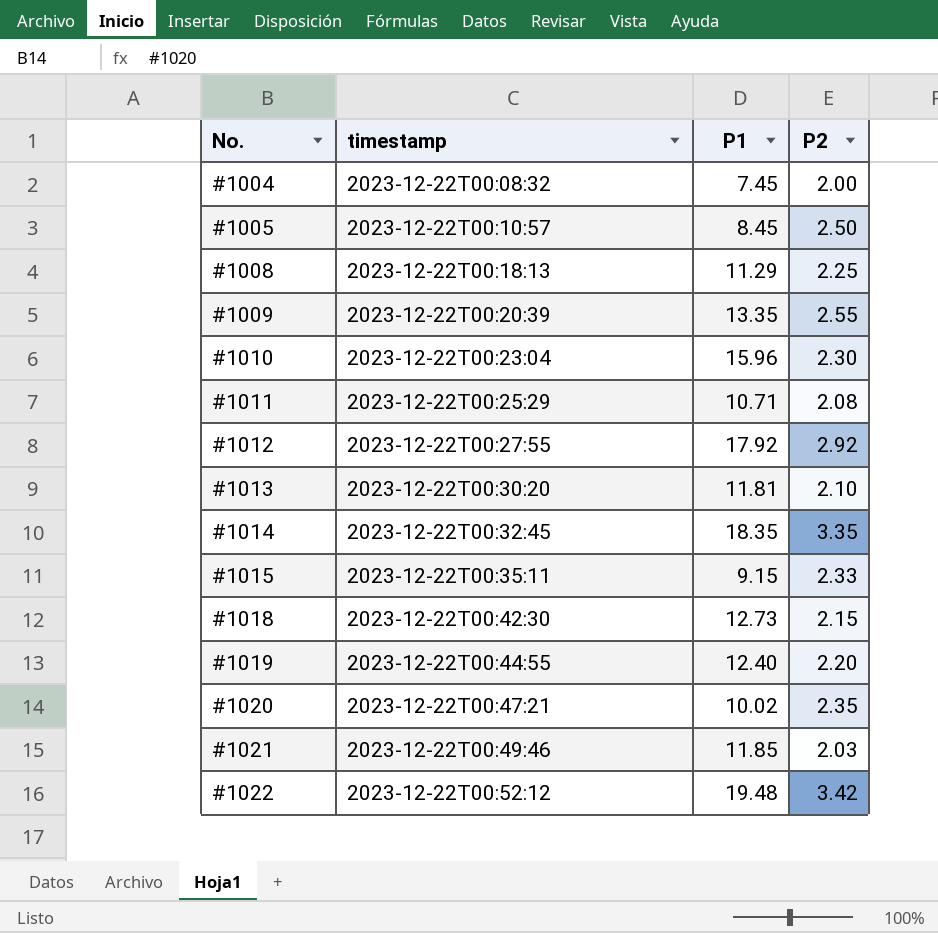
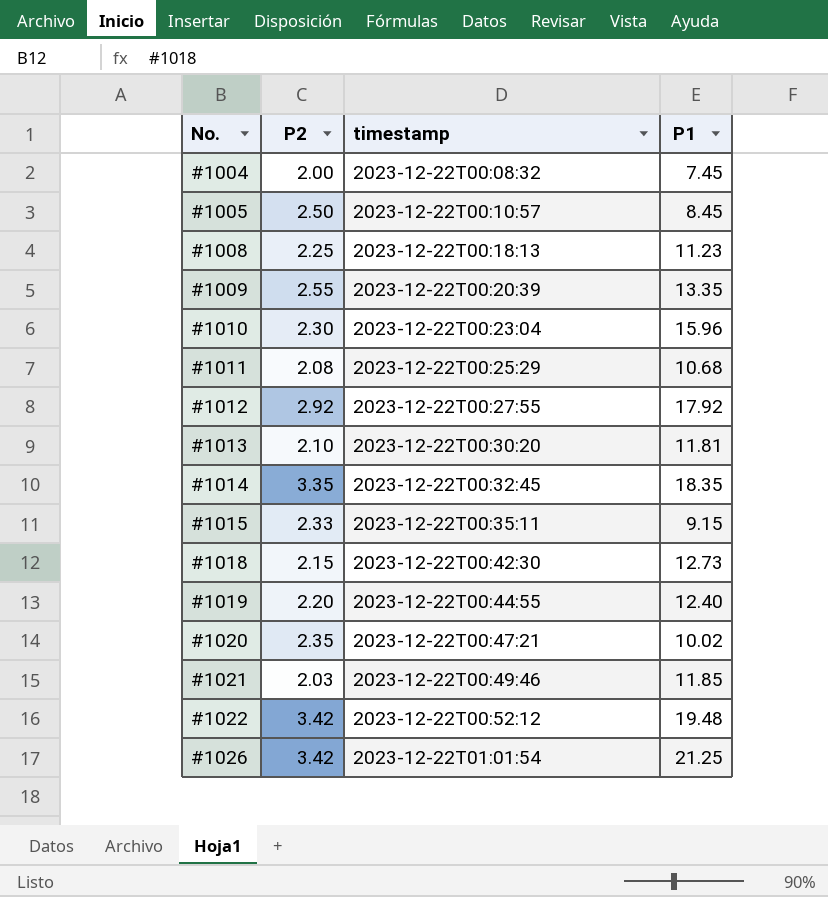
column P2 | position: 4 -> 2
#1008 | P1: 11.29 -> 11.23
#1011 | P1: 10.71 -> 10.68
row #1026: none -> 3.42 | 2023-12-22T01:01:54 | 21.25

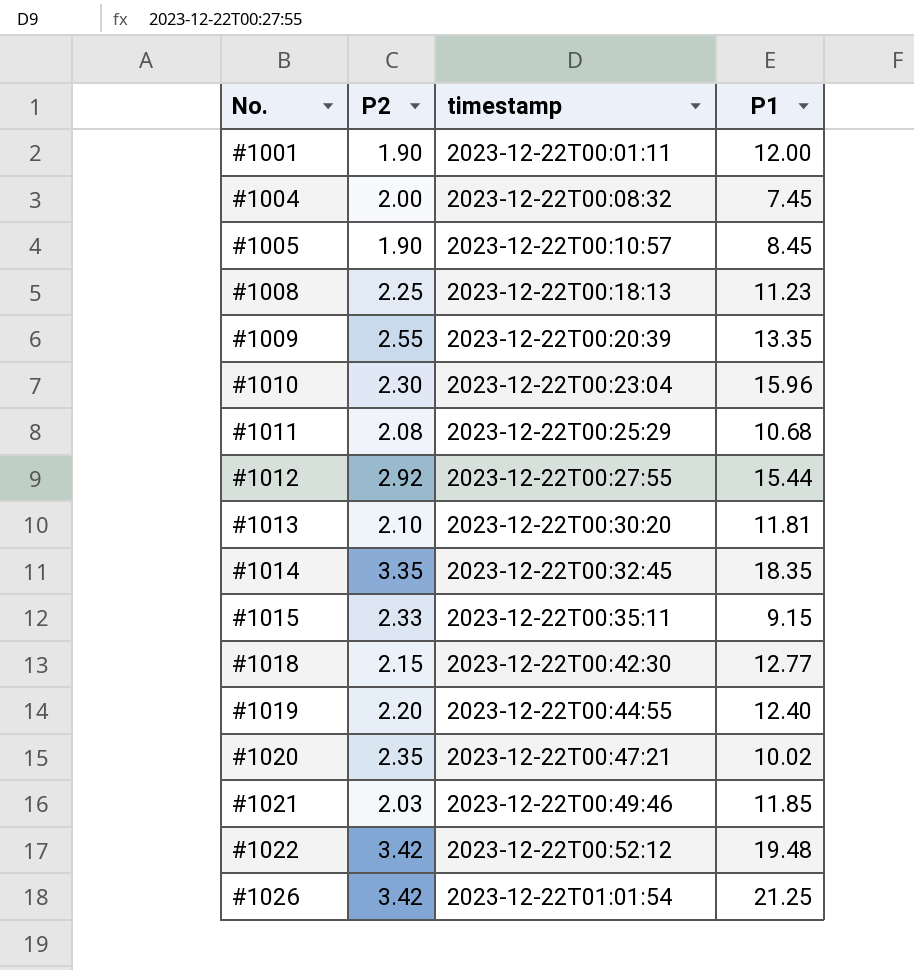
row #1001: none -> 1.90 | 2023-12-22T00:01:11 | 12.00
#1005 | P2: 2.50 -> 1.90
#1012 | P1: 17.92 -> 15.44
#1018 | P1: 12.73 -> 12.77

